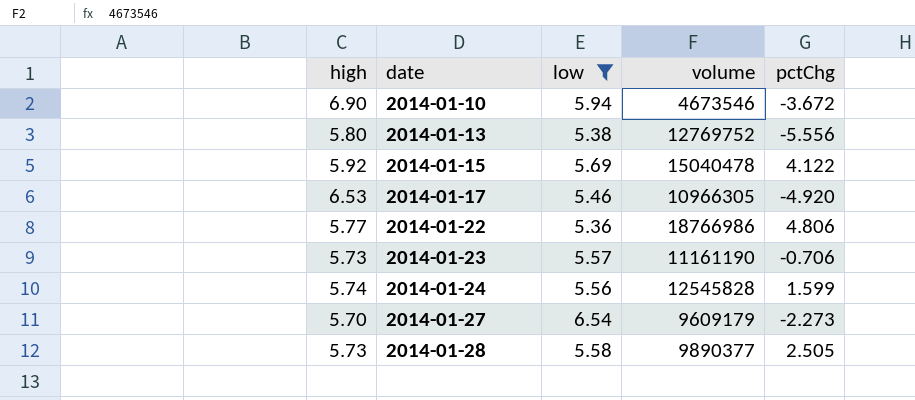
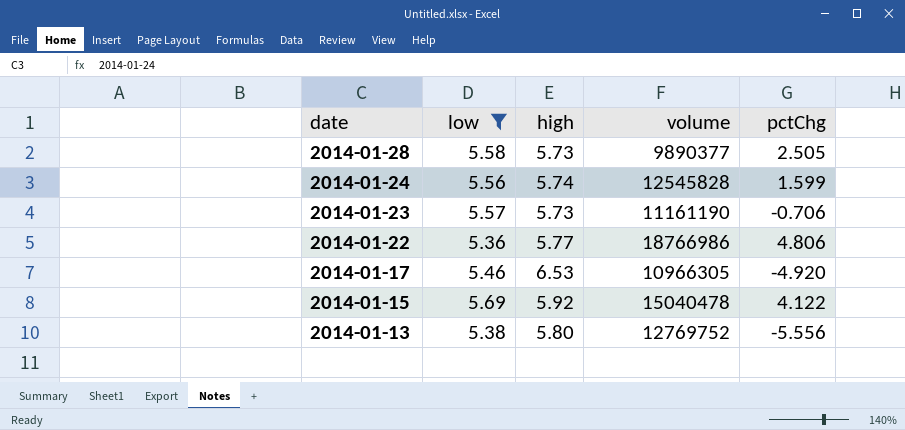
row order: date ascending -> date descending
column high | position: 1 -> 3
row 2014-01-10: 6.90 | 5.94 | 4673546 | -3.672 -> none
row 2014-01-27: 5.70 | 6.54 | 9609179 | -2.273 -> none

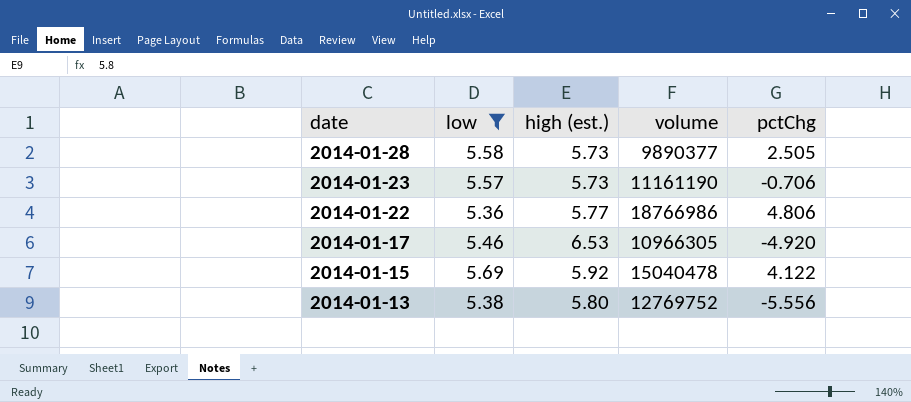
column name: high -> high (est.)
row 2014-01-24: 5.56 | 5.74 | 12545828 | 1.599 -> none

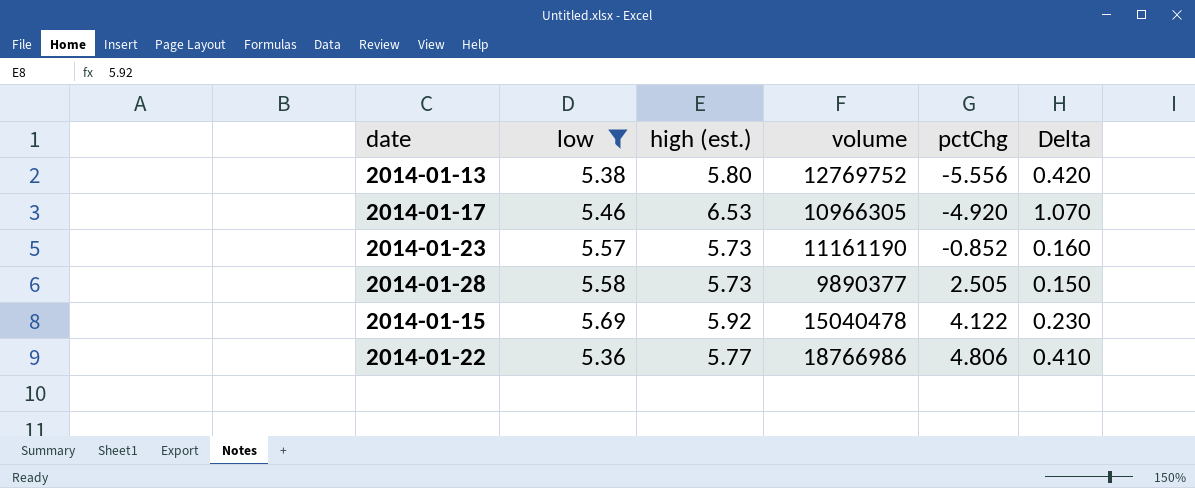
row order: date descending -> pctChg ascending
column Delta | formula: none -> [high (est.)] - [low]
2014-01-23 | pctChg: -0.706 -> -0.852

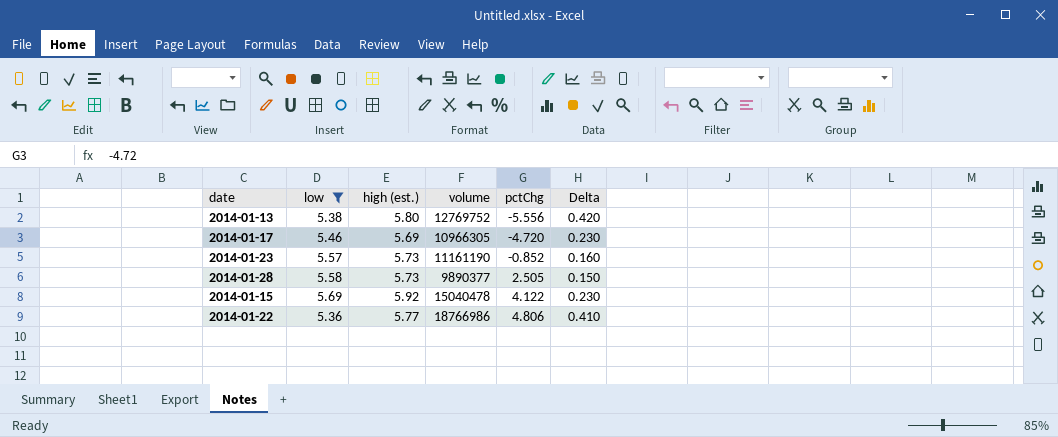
2014-01-17 | high (est.): 6.53 -> 5.69
2014-01-17 | pctChg: -4.920 -> -4.720
2014-01-17 | Delta: 1.070 -> 0.230

